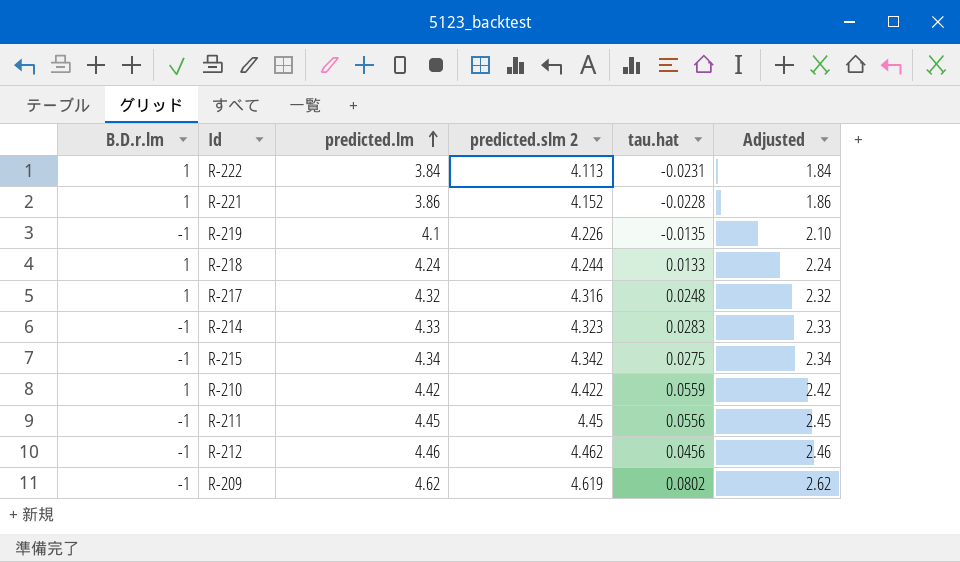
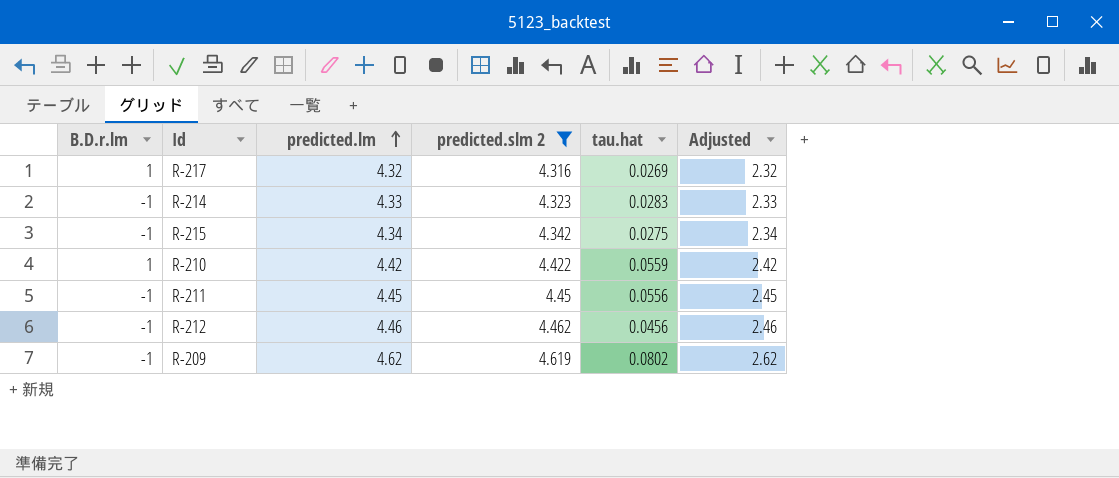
filter: none -> predicted.slm 2 >= 4.316
R-217 | tau.hat: 0.0248 -> 0.0269

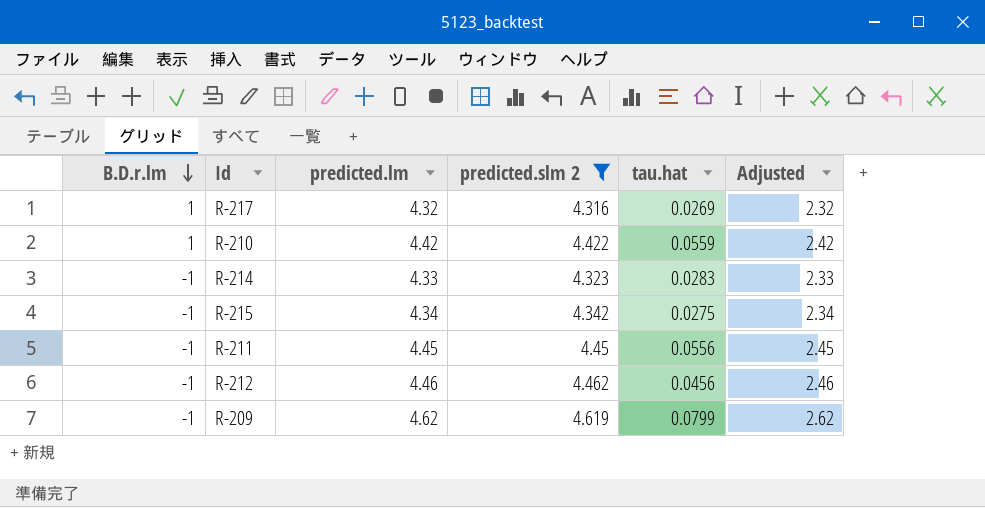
row order: predicted.lm ascending -> B.D.r.lm descending
R-209 | tau.hat: 0.0802 -> 0.0799

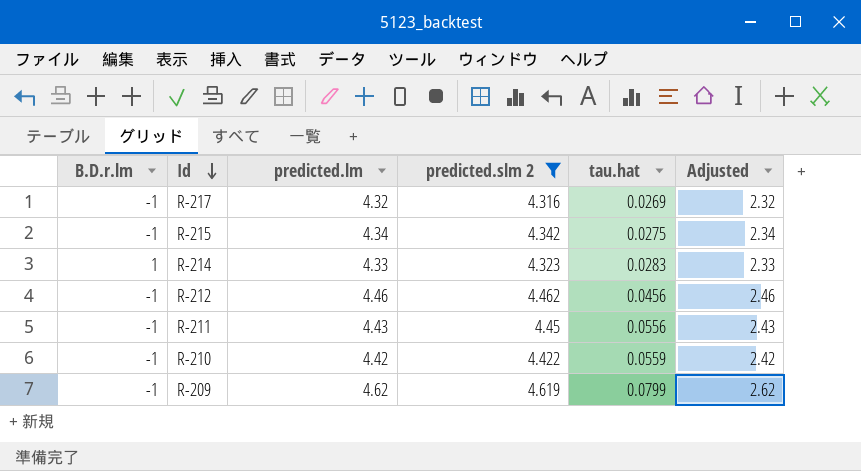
row order: B.D.r.lm descending -> Id descending
R-217 | B.D.r.lm: 1 -> -1
R-214 | B.D.r.lm: -1 -> 1
R-211 | predicted.lm: 4.45 -> 4.43
R-211 | Adjusted: 2.45 -> 2.43
R-210 | B.D.r.lm: 1 -> -1

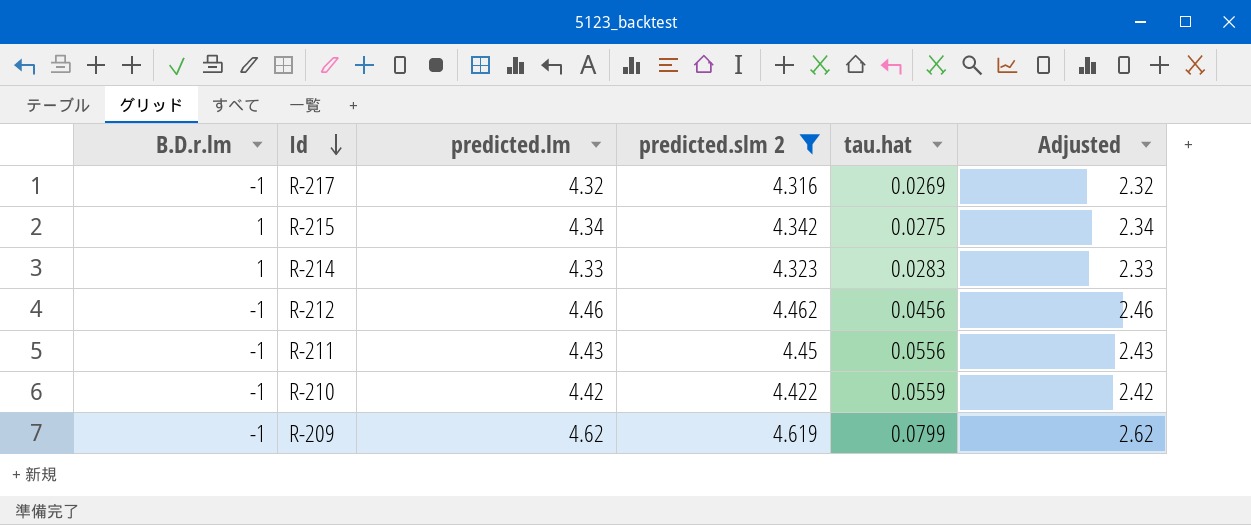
R-215 | B.D.r.lm: -1 -> 1

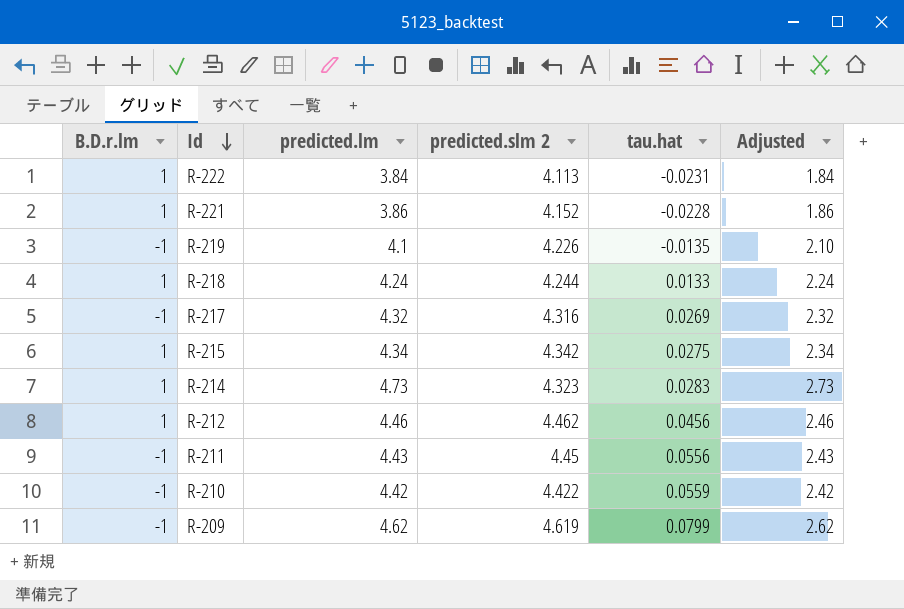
filter: predicted.slm 2 >= 4.316 -> none
R-214 | predicted.lm: 4.33 -> 4.73
R-214 | Adjusted: 2.33 -> 2.73
R-212 | B.D.r.lm: -1 -> 1

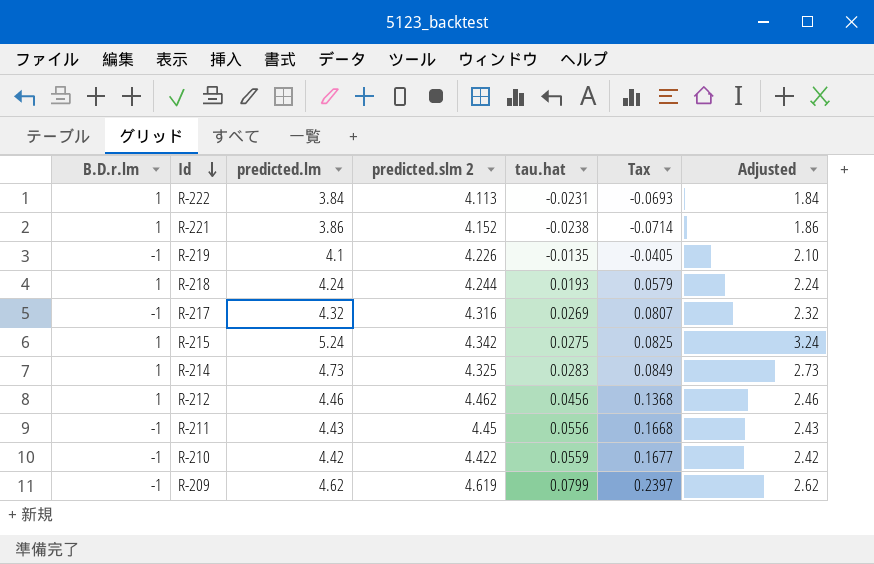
column Tax | formula: none -> [tau.hat] * 3
R-221 | tau.hat: -0.0228 -> -0.0238
R-218 | tau.hat: 0.0133 -> 0.0193
R-215 | predicted.lm: 4.34 -> 5.24
R-215 | Adjusted: 2.34 -> 3.24
R-214 | predicted.slm 2: 4.323 -> 4.325

